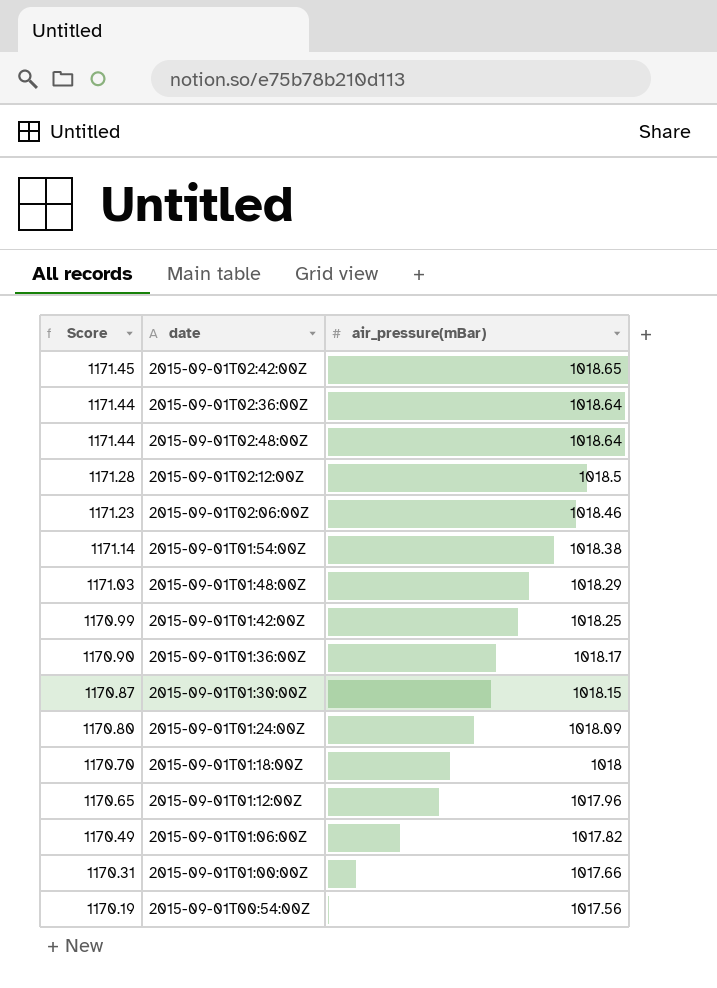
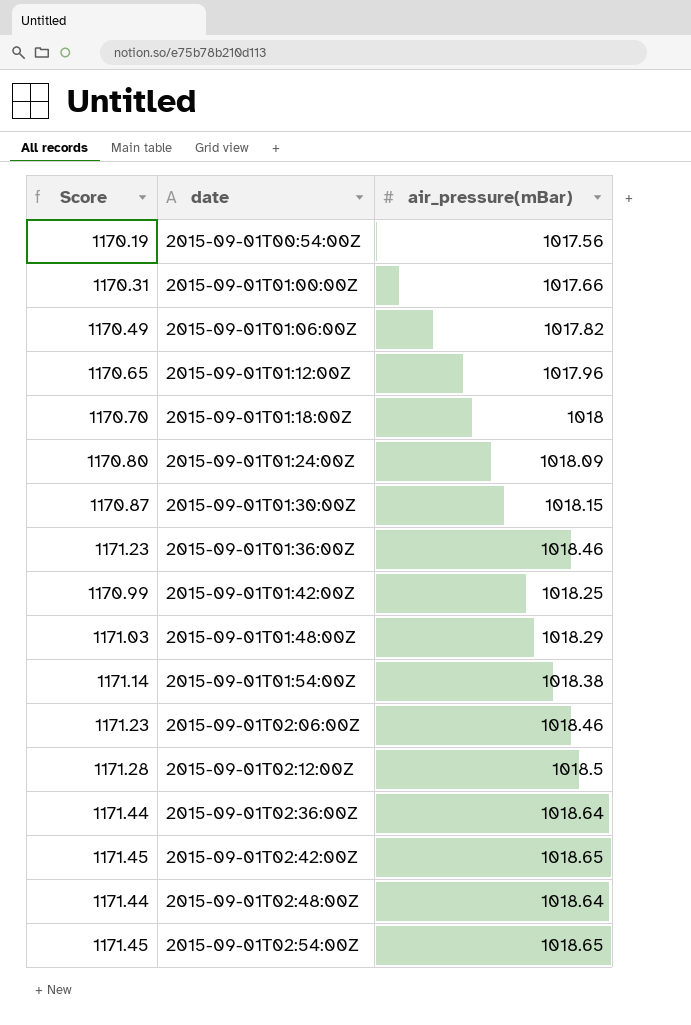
row order: Score descending -> date ascending
2015-09-01T01:36:00Z | Score: 1170.90 -> 1171.23
2015-09-01T01:36:00Z | air_pressure(mBar): 1018.17 -> 1018.46
row 2015-09-01T02:54:00Z: none -> 1171.45 | 1018.65

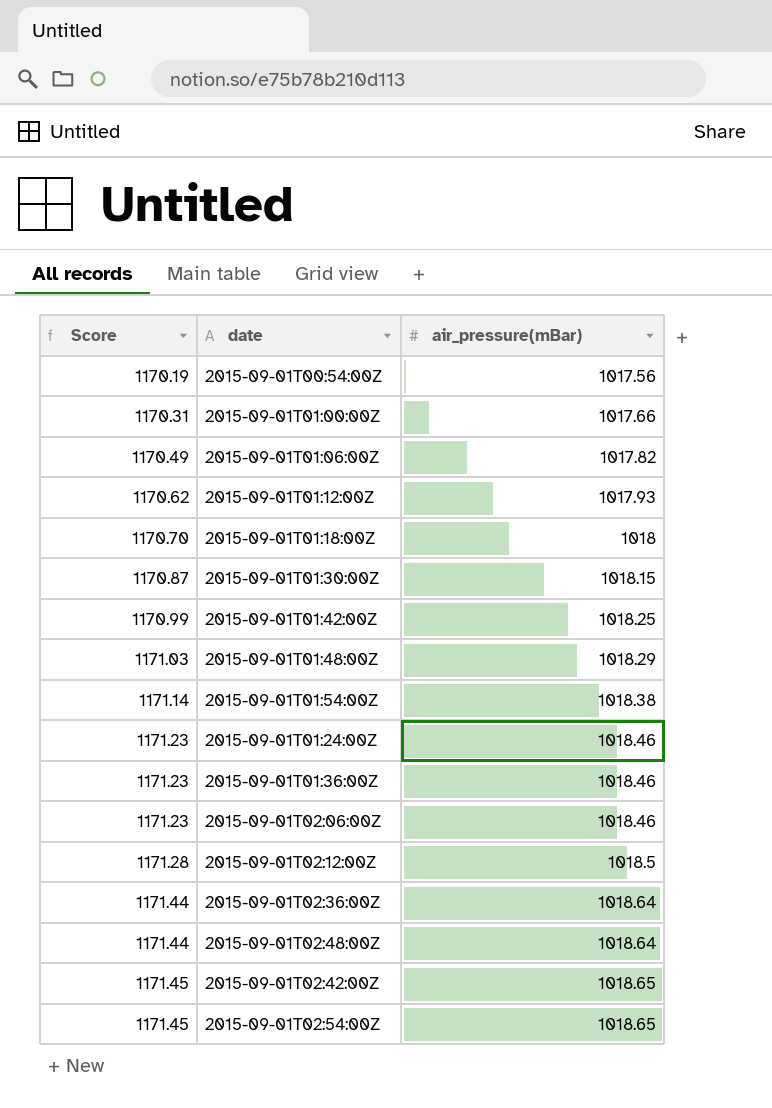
row order: date ascending -> Score ascending
2015-09-01T01:12:00Z | Score: 1170.65 -> 1170.62
2015-09-01T01:12:00Z | air_pressure(mBar): 1017.96 -> 1017.93
2015-09-01T01:24:00Z | Score: 1170.80 -> 1171.23
2015-09-01T01:24:00Z | air_pressure(mBar): 1018.09 -> 1018.46

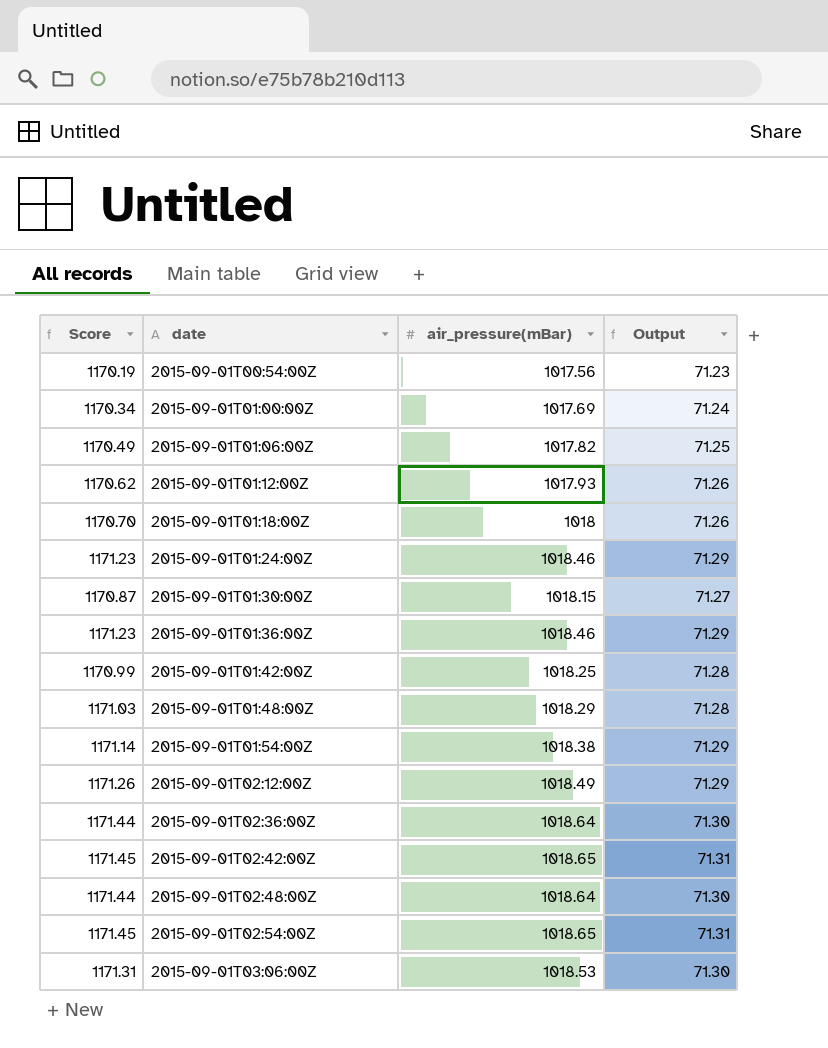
row order: Score ascending -> date ascending
column Output | formula: none -> [air_pressure(mBar)] * 0.07
row 2015-09-01T02:06:00Z: 1171.23 | 1018.46 -> none
2015-09-01T01:00:00Z | Score: 1170.31 -> 1170.34
2015-09-01T01:00:00Z | air_pressure(mBar): 1017.66 -> 1017.69
2015-09-01T02:12:00Z | Score: 1171.28 -> 1171.26
2015-09-01T02:12:00Z | air_pressure(mBar): 1018.5 -> 1018.49
row 2015-09-01T03:06:00Z: none -> 1171.31 | 1018.53 | 71.30

